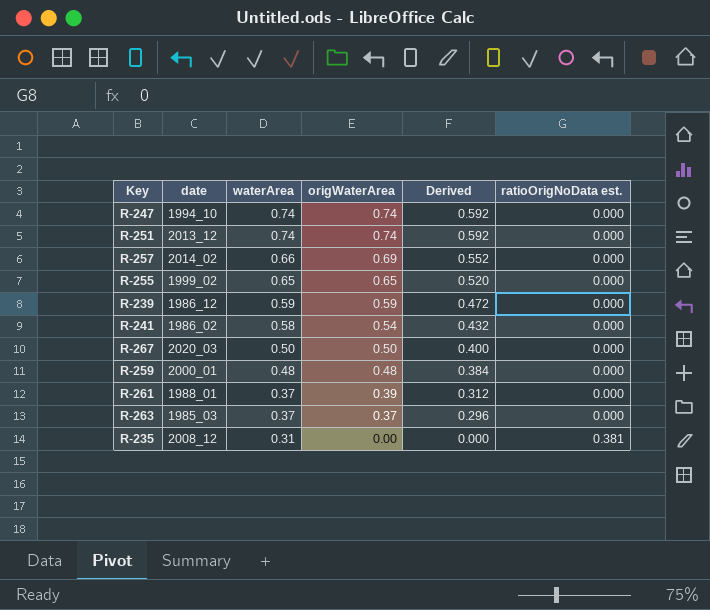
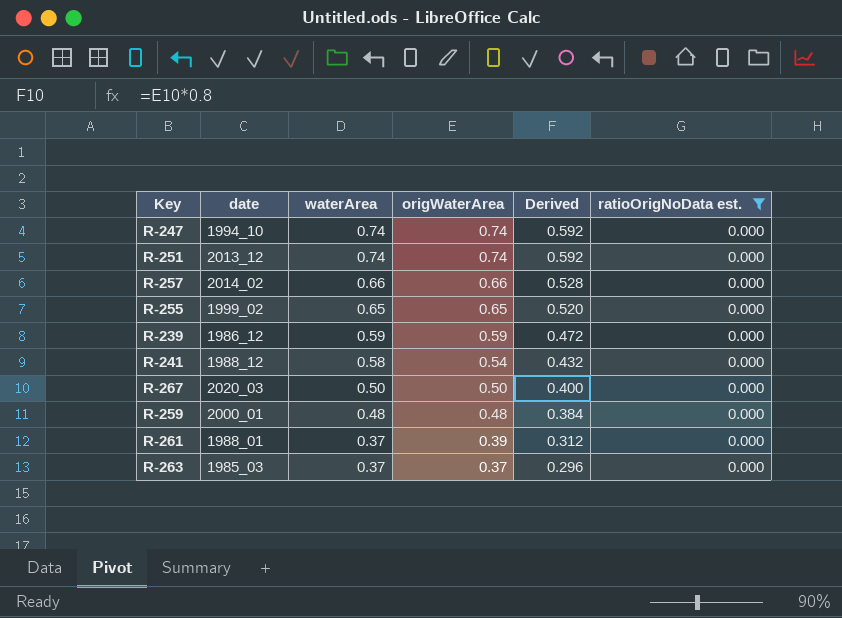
filter: none -> ratioOrigNoData est. = 0.000
R-257 | origWaterArea: 0.69 -> 0.66
R-257 | Derived: 0.552 -> 0.528
R-241 | date: 1986_02 -> 1988_12

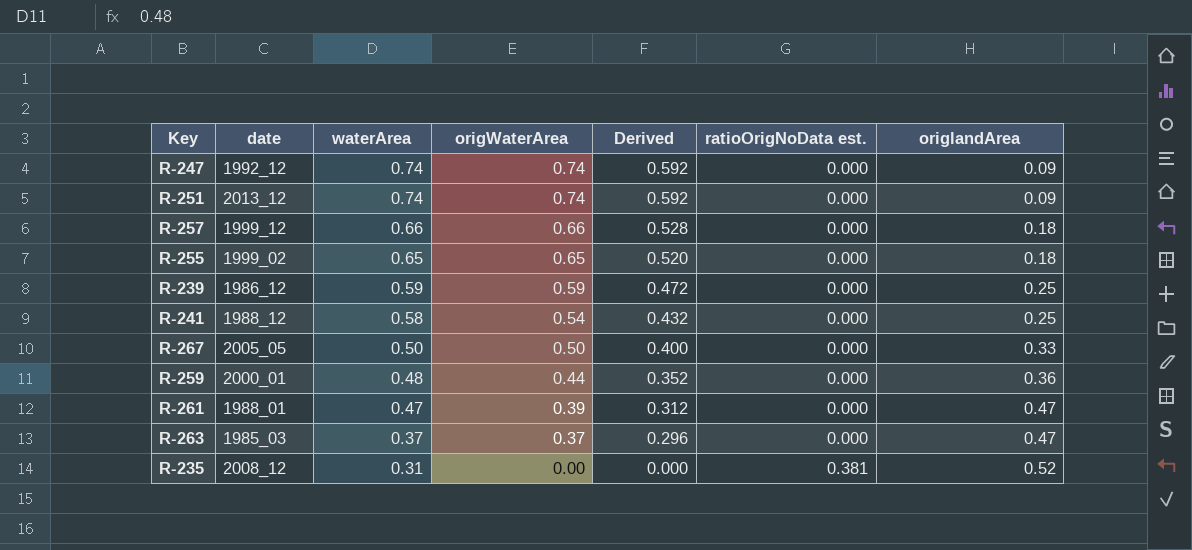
filter: ratioOrigNoData est. = 0.000 -> none
column origlandArea | position: none -> 7
R-247 | date: 1994_10 -> 1992_12
R-257 | date: 2014_02 -> 1999_12
R-267 | date: 2020_03 -> 2005_05
R-259 | origWaterArea: 0.48 -> 0.44
R-259 | Derived: 0.384 -> 0.352
R-261 | waterArea: 0.37 -> 0.47

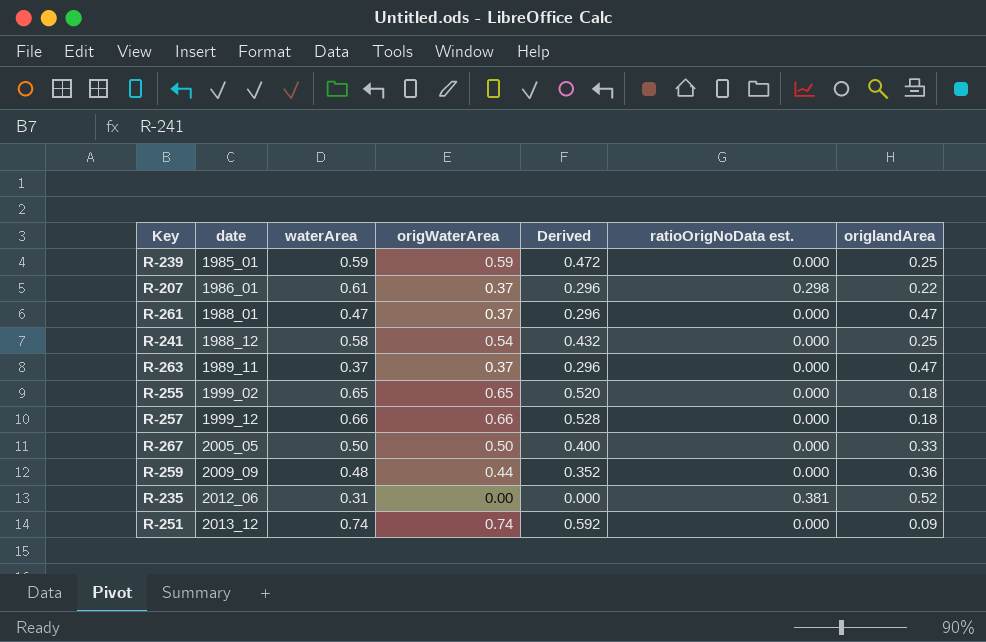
row order: waterArea descending -> date ascending
row R-247: 1992_12 | 0.74 | 0.74 | 0.592 | 0.000 | 0.09 -> none
R-239 | date: 1986_12 -> 1985_01
row R-207: none -> 1986_01 | 0.61 | 0.37 | 0.296 | 0.298 | 0.22
R-261 | origWaterArea: 0.39 -> 0.37
R-261 | Derived: 0.312 -> 0.296
R-263 | date: 1985_03 -> 1989_11
R-259 | date: 2000_01 -> 2009_09
R-235 | date: 2008_12 -> 2012_06

